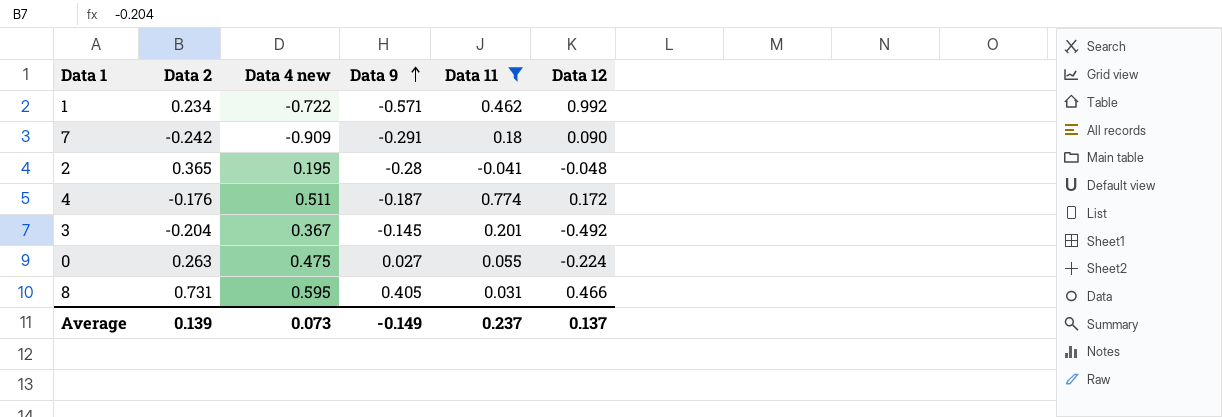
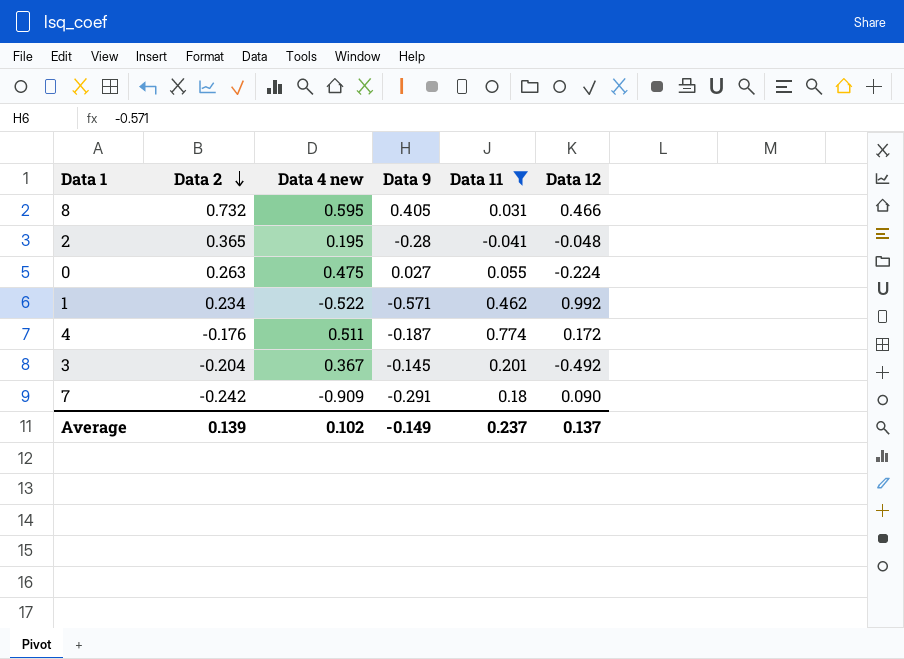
row order: Data 9 ascending -> Data 2 descending
8 | Data 2: 0.731 -> 0.732
1 | Data 4 new: -0.722 -> -0.522
Average | Data 4 new: 0.073 -> 0.102

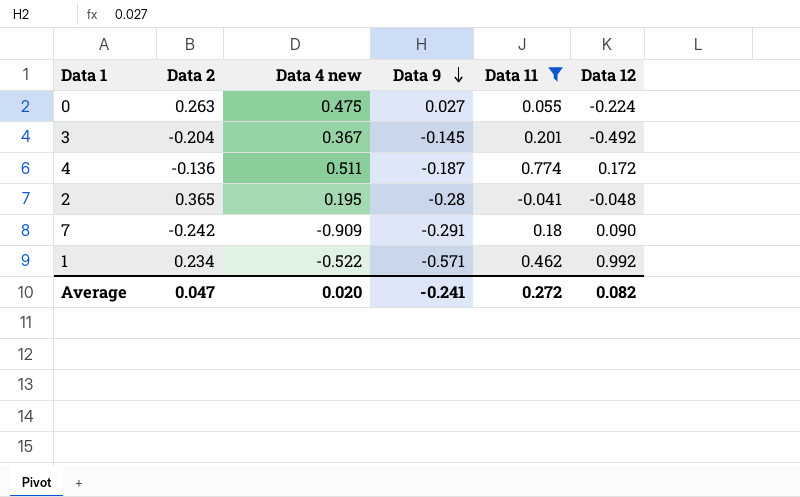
row order: Data 2 descending -> Data 9 descending
row 8: 0.732 | 0.595 | 0.405 | 0.031 | 0.466 -> none
4 | Data 2: -0.176 -> -0.136
Average | Data 2: 0.139 -> 0.047
Average | Data 4 new: 0.102 -> 0.020
Average | Data 9: -0.149 -> -0.241
Average | Data 11: 0.237 -> 0.272
Average | Data 12: 0.137 -> 0.082

